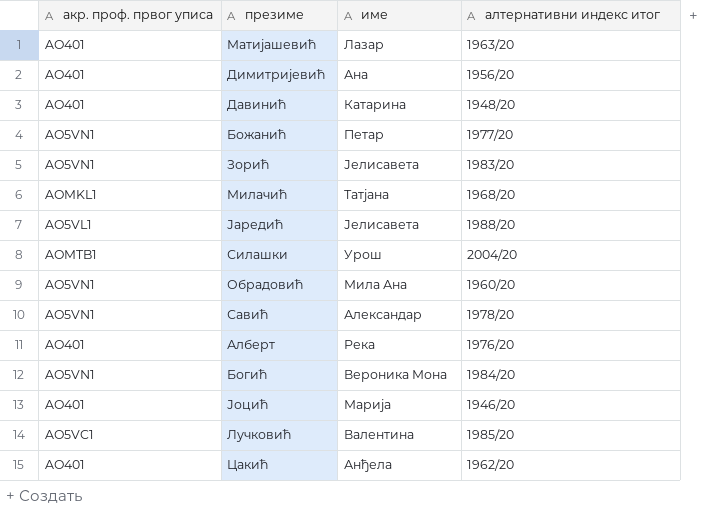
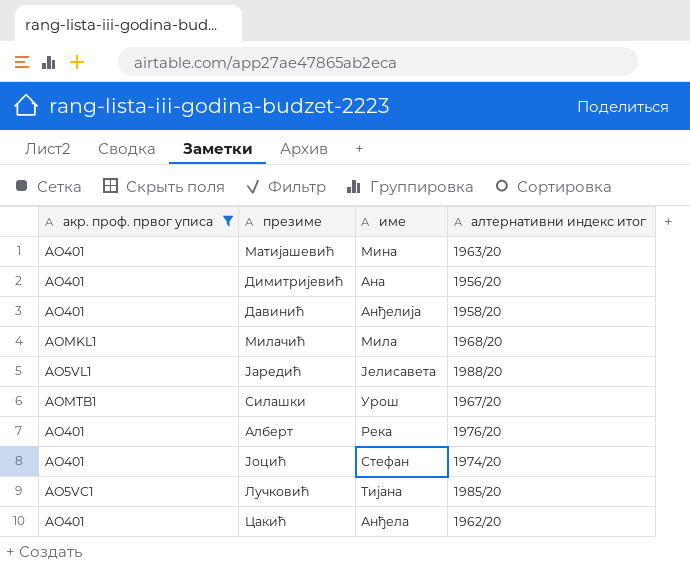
filter: none -> акр. проф. првог уписа != AO5VN1
Матијашевић | име: Лазар -> Мина
Давинић | име: Катарина -> Анђелија
Давинић | алтернативни индекс итог: 1948/20 -> 1958/20
Милачић | име: Татјана -> Мила
Силашки | алтернативни индекс итог: 2004/20 -> 1967/20
Јоцић | име: Марија -> Стефан
Јоцић | алтернативни индекс итог: 1946/20 -> 1974/20
Лучковић | име: Валентина -> Тијана

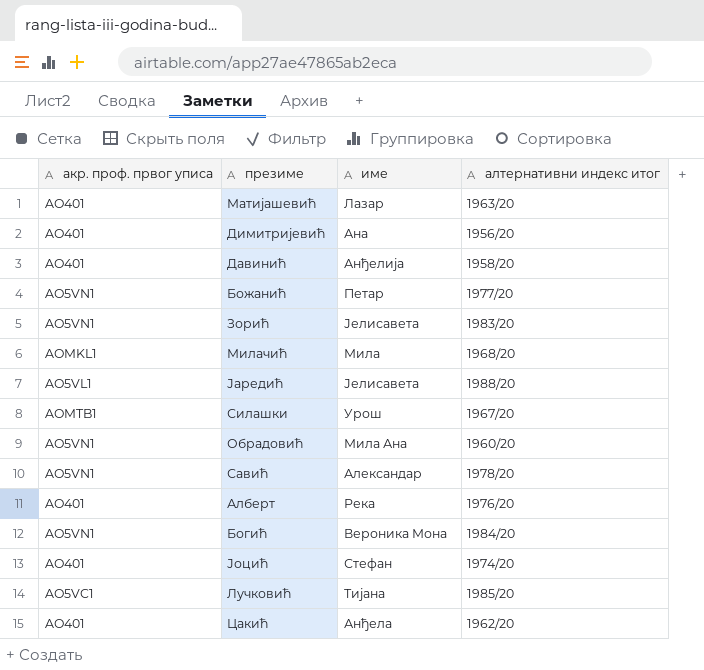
filter: акр. проф. првог уписа != AO5VN1 -> none
Матијашевић | име: Мина -> Лазар

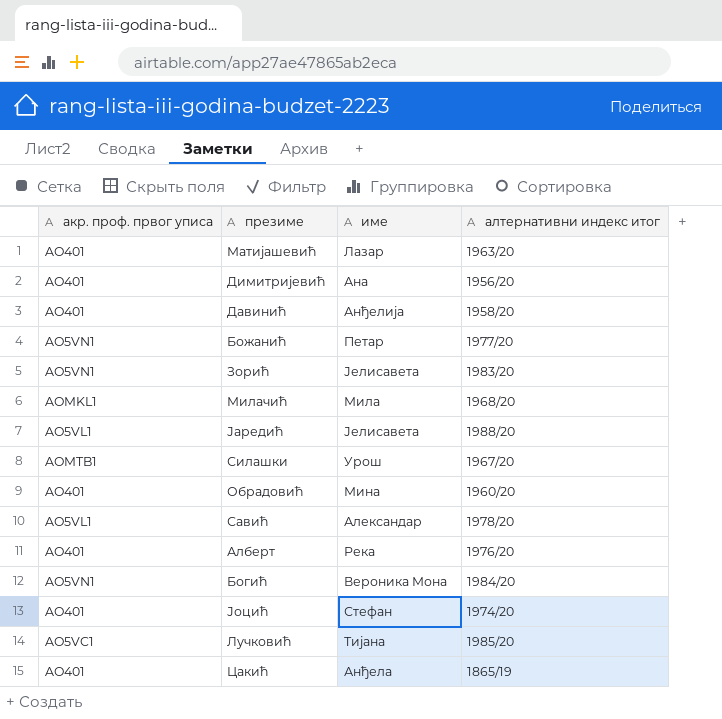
Обрадовић | акр. проф. првог уписа: AO5VN1 -> AO401
Обрадовић | име: Мила Ана -> Мина
Савић | акр. проф. првог уписа: AO5VN1 -> AO5VL1
Цакић | алтернативни индекс итог: 1962/20 -> 1865/19

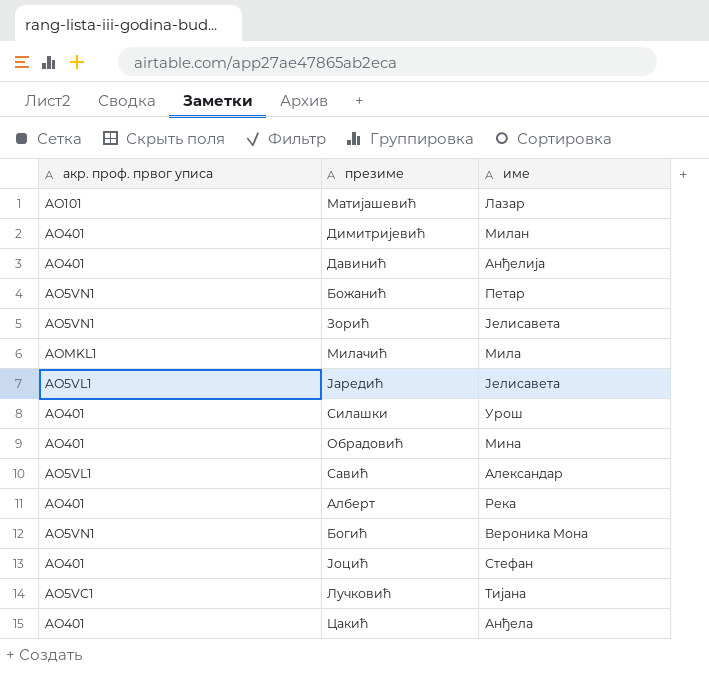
column алтернативни индекс итог | position: 4 -> none
Матијашевић | акр. проф. првог уписа: AO401 -> AO101
Димитријевић | име: Ана -> Милан
Силашки | акр. проф. првог уписа: AOMTB1 -> AO401

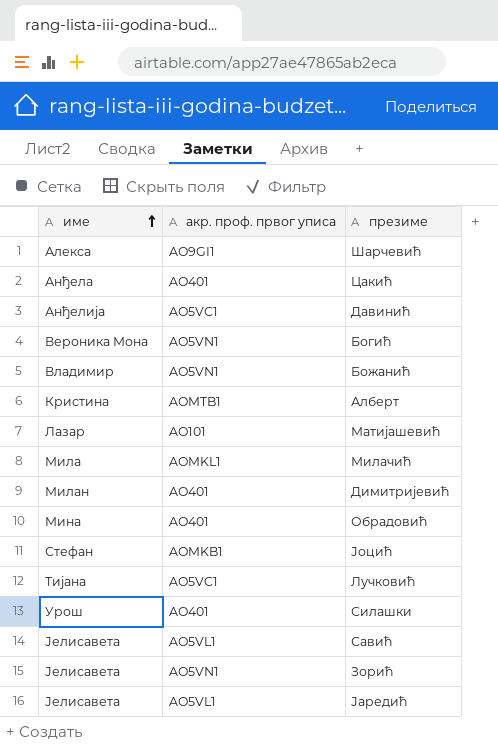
row order: none -> име ascending
column име | position: 3 -> 1
row Шарчевић: none -> Алекса | AO9GI1
Давинић | акр. проф. првог уписа: AO401 -> AO5VC1
Божанић | име: Петар -> Владимир
Алберт | име: Река -> Кристина
Алберт | акр. проф. првог уписа: AO401 -> AOMTB1
Јоцић | акр. проф. првог уписа: AO401 -> AOMKB1
Савић | име: Александар -> Јелисавета

